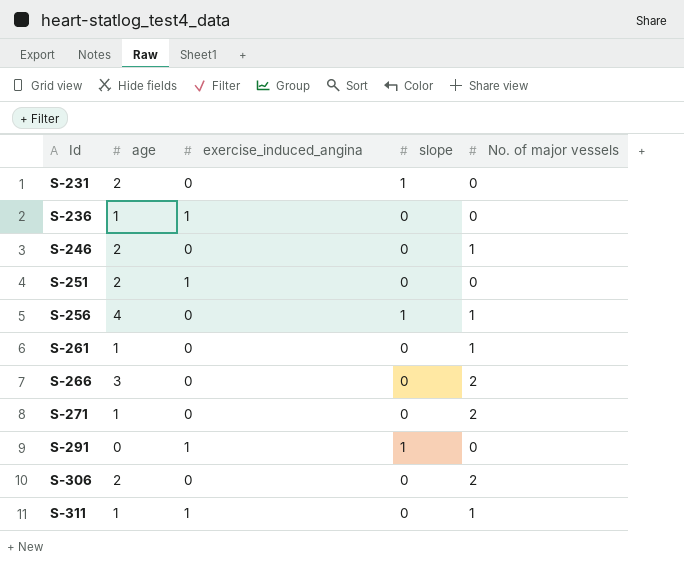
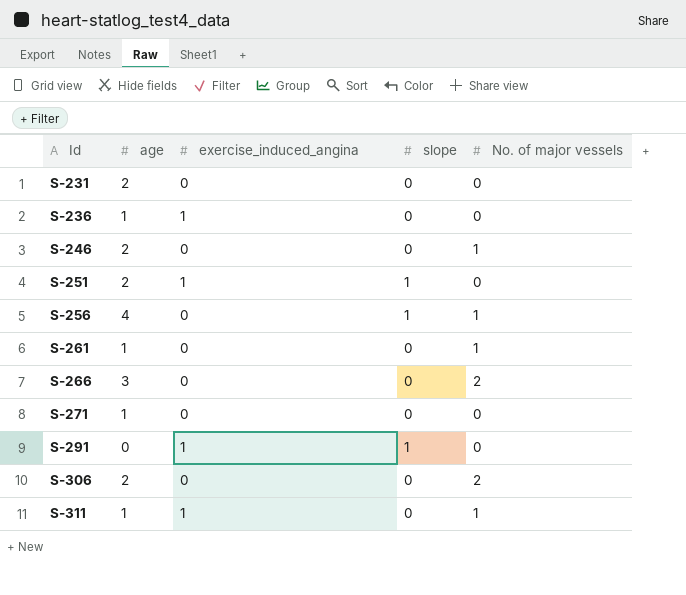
S-231 | slope: 1 -> 0
S-251 | slope: 0 -> 1
S-271 | No. of major vessels: 2 -> 0

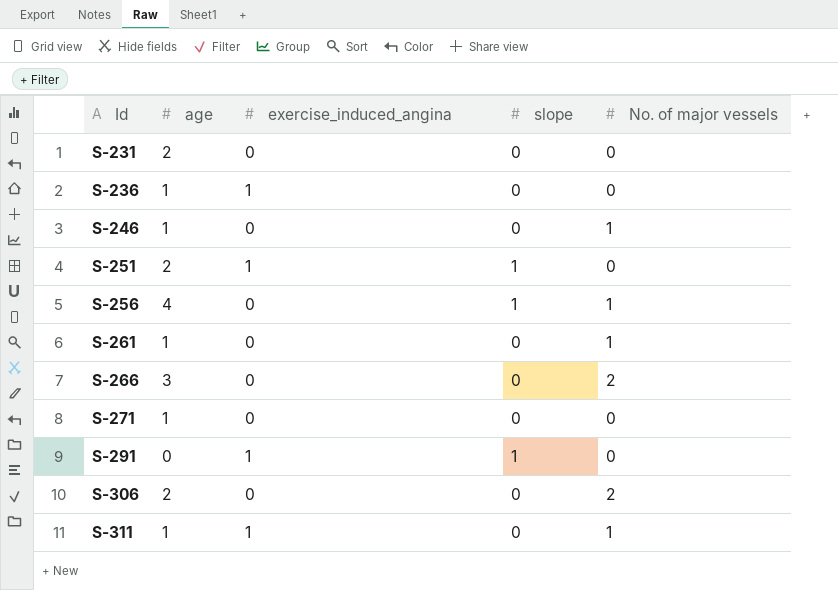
S-246 | age: 2 -> 1

